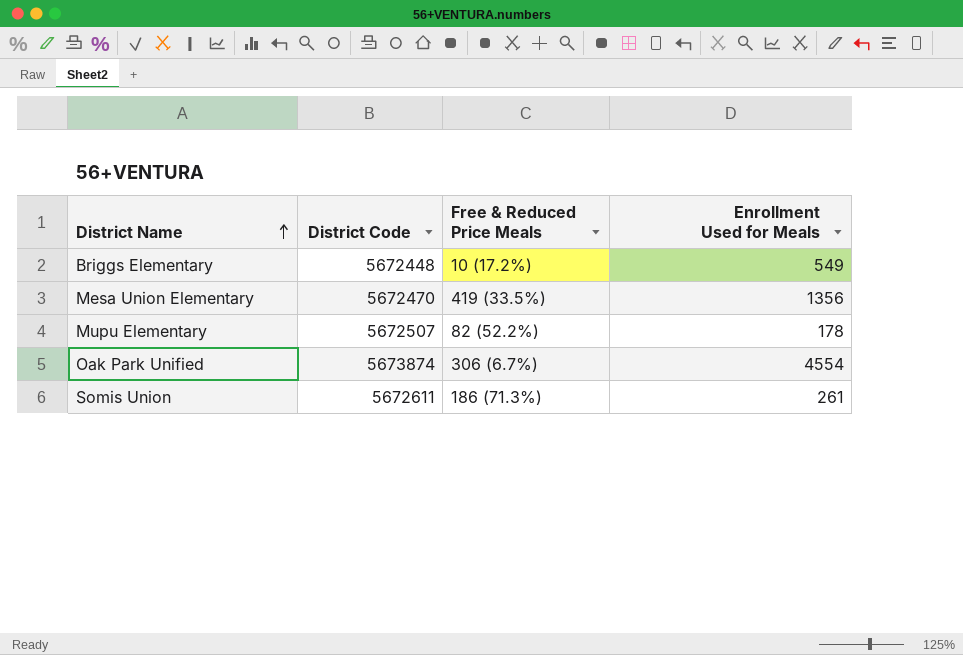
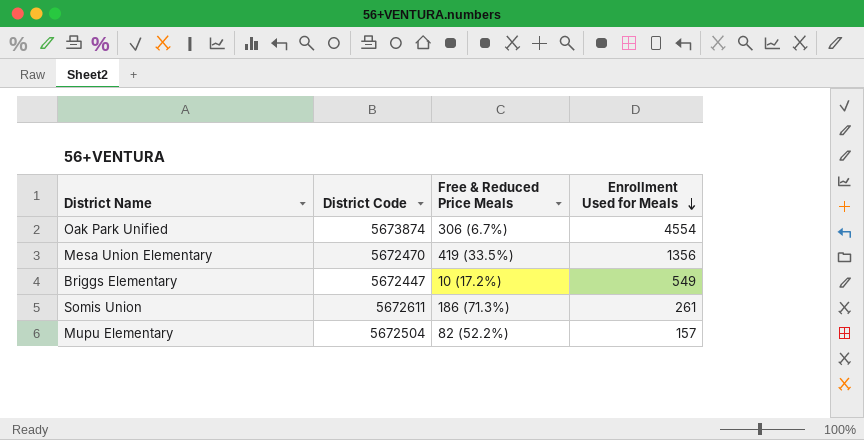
row order: District Name ascending -> Enrollment Used for Meals descending
Briggs Elementary | District Code: 5672448 -> 5672447
Mupu Elementary | District Code: 5672507 -> 5672504
Mupu Elementary | Enrollment Used for Meals: 178 -> 157

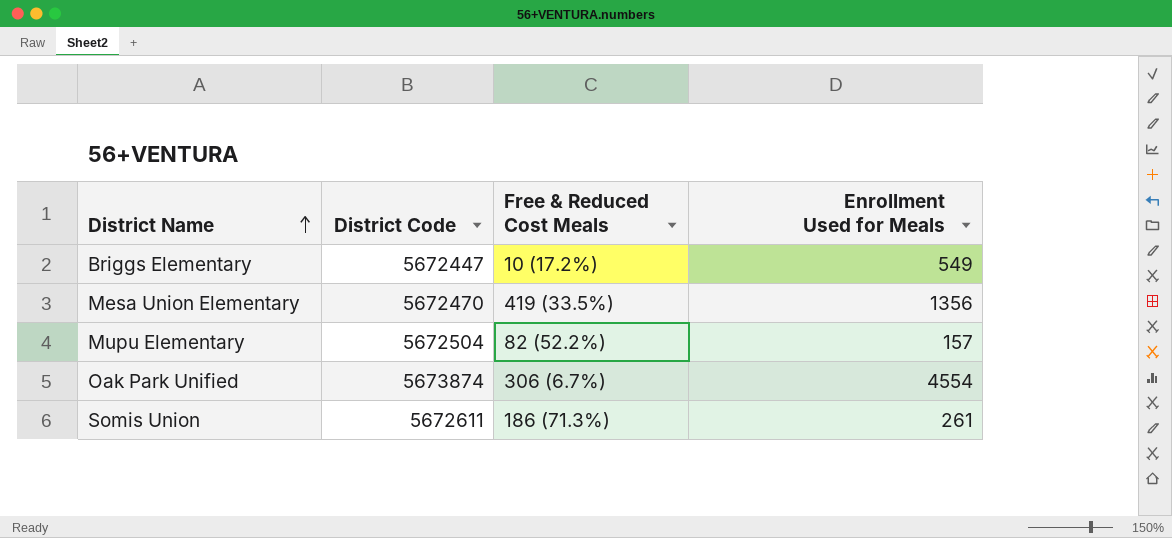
row order: Enrollment Used for Meals descending -> District Name ascending
column name: Free & Reduced Price Meals -> Free & Reduced Cost Meals

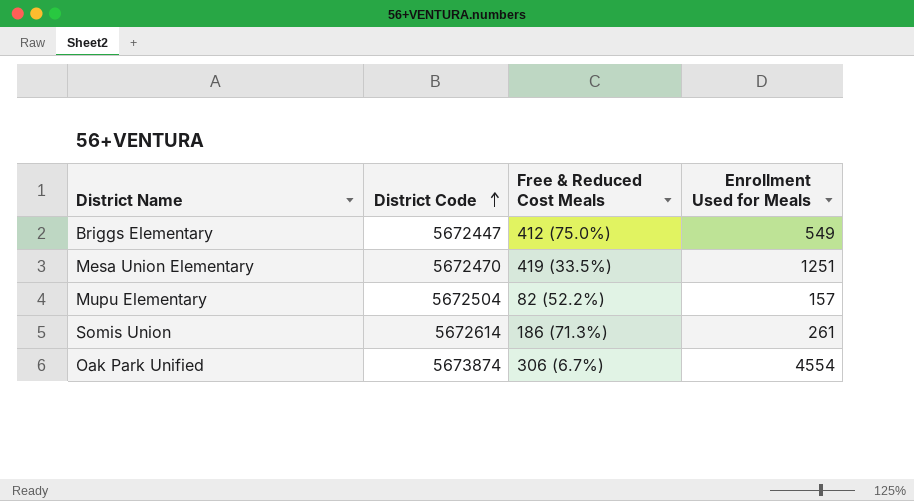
row order: District Name ascending -> District Code ascending
Briggs Elementary | Free & Reduced Cost Meals: 10 (17.2%) -> 412 (75.0%)
Mesa Union Elementary | Enrollment Used for Meals: 1356 -> 1251
Somis Union | District Code: 5672611 -> 5672614

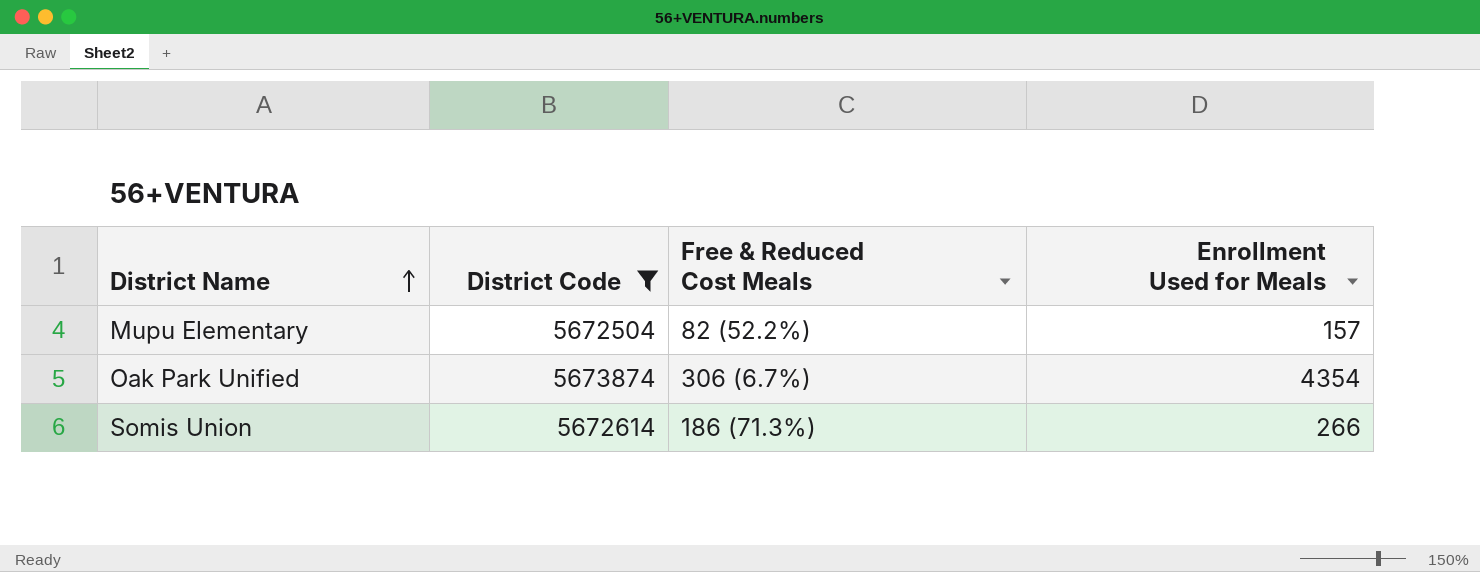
filter: none -> District Code >= 5672504
row order: District Code ascending -> District Name ascending
Oak Park Unified | Enrollment Used for Meals: 4554 -> 4354
Somis Union | Enrollment Used for Meals: 261 -> 266

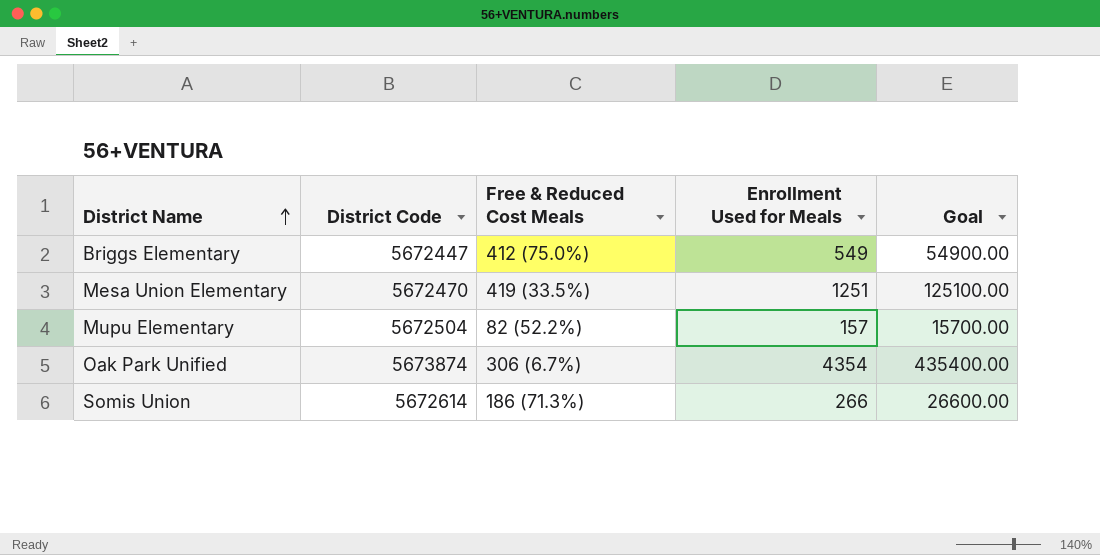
filter: District Code >= 5672504 -> none
column Goal | formula: none -> [Enrollment Used for Meals] * 100

